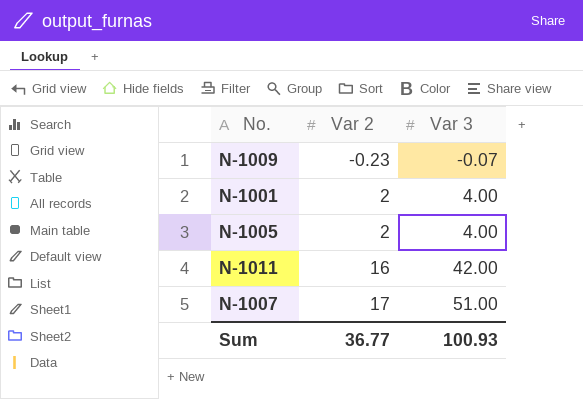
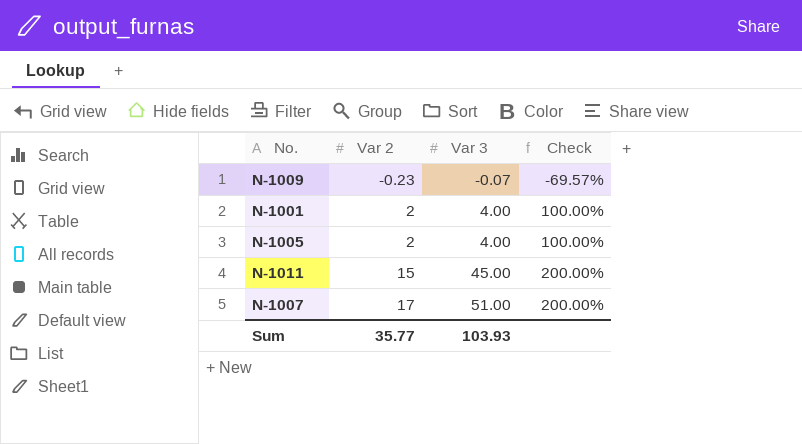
column Check | formula: none -> ([Var 3] - [Var 2]) / [Var 2]
N-1011 | Var 2: 16 -> 15
N-1011 | Var 3: 42.00 -> 45.00
Sum | Var 2: 36.77 -> 35.77
Sum | Var 3: 100.93 -> 103.93

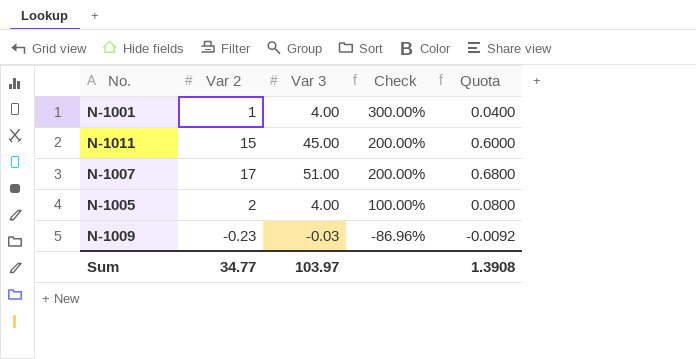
row order: Var 2 ascending -> Check descending
column Quota | formula: none -> [Var 2] * 0.04
N-1001 | Var 2: 2 -> 1
N-1001 | Check: 100.00% -> 300.00%
N-1009 | Var 3: -0.07 -> -0.03
N-1009 | Check: -69.57% -> -86.96%
Sum | Var 2: 35.77 -> 34.77
Sum | Var 3: 103.93 -> 103.97

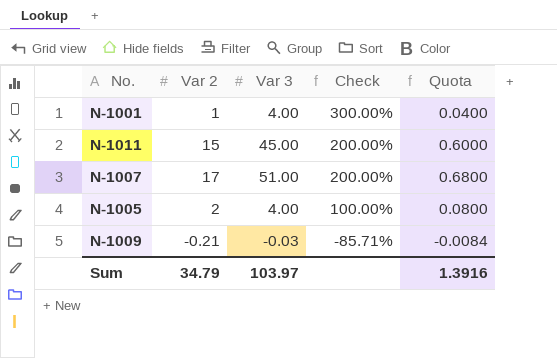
N-1009 | Var 2: -0.23 -> -0.21
N-1009 | Check: -86.96% -> -85.71%
N-1009 | Quota: -0.0092 -> -0.0084
Sum | Var 2: 34.77 -> 34.79
Sum | Quota: 1.3908 -> 1.3916

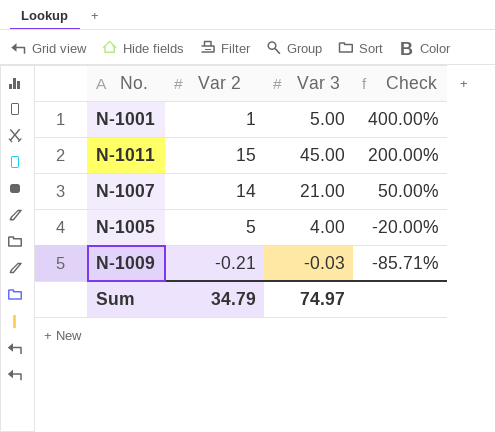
column Quota | formula: [Var 2] * 0.04 -> none
N-1001 | Var 3: 4.00 -> 5.00
N-1001 | Check: 300.00% -> 400.00%
N-1007 | Var 2: 17 -> 14
N-1007 | Var 3: 51.00 -> 21.00
N-1007 | Check: 200.00% -> 50.00%
N-1005 | Var 2: 2 -> 5
N-1005 | Check: 100.00% -> -20.00%
Sum | Var 3: 103.97 -> 74.97

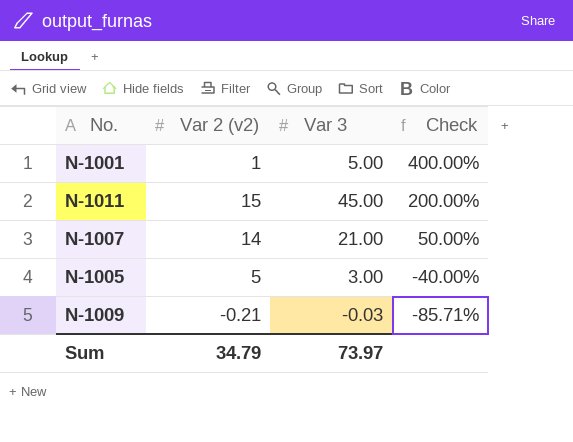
column name: Var 2 -> Var 2 (v2)
N-1005 | Var 3: 4.00 -> 3.00
N-1005 | Check: -20.00% -> -40.00%
Sum | Var 3: 74.97 -> 73.97

